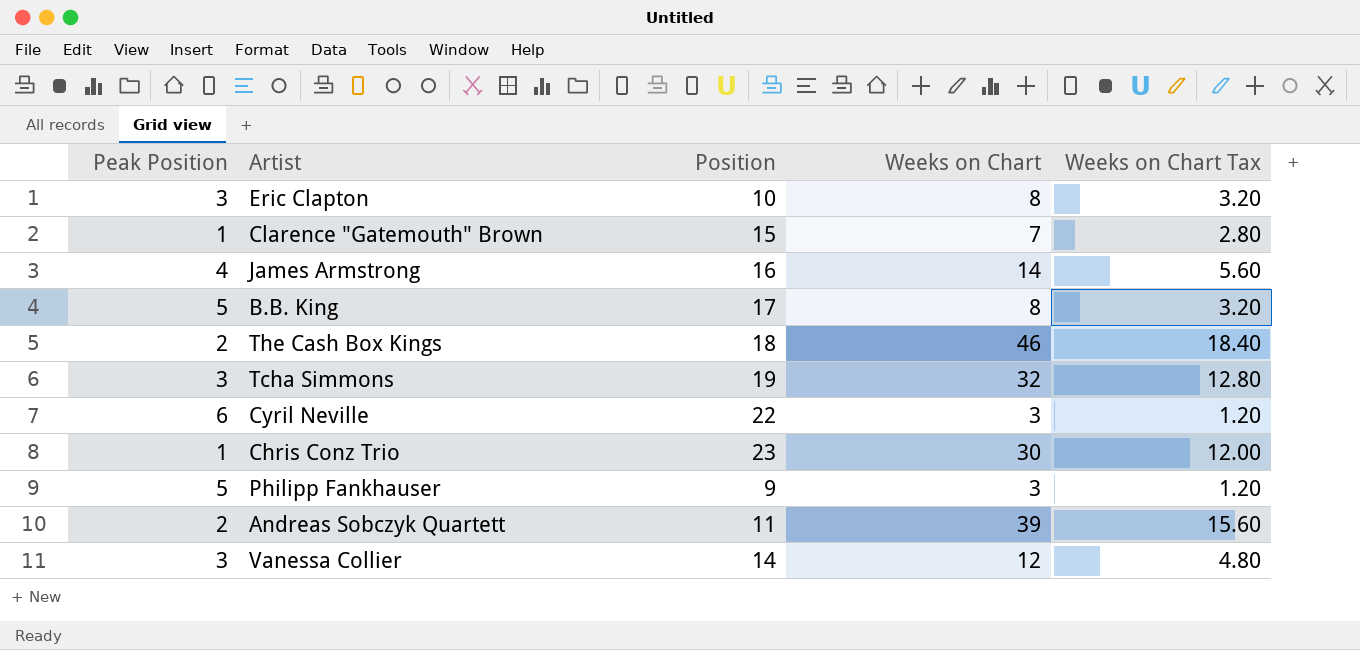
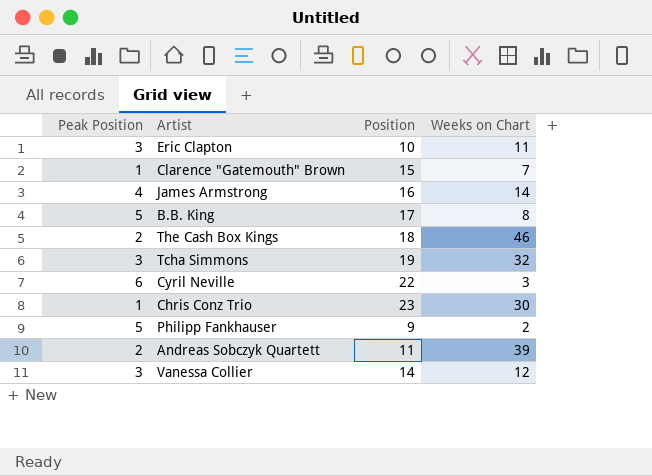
column Weeks on Chart Tax | formula: [Weeks on Chart] * 0.4 -> none
Eric Clapton | Weeks on Chart: 8 -> 11
Philipp Fankhauser | Weeks on Chart: 3 -> 2

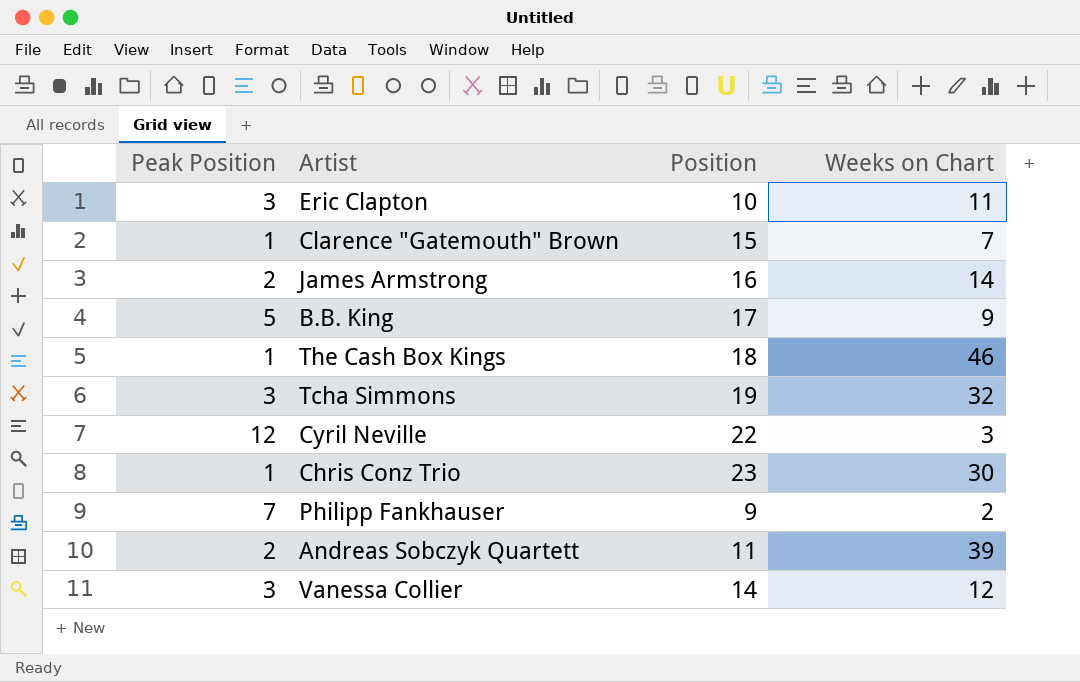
James Armstrong | Peak Position: 4 -> 2
B.B. King | Weeks on Chart: 8 -> 9
The Cash Box Kings | Peak Position: 2 -> 1
Cyril Neville | Peak Position: 6 -> 12
Philipp Fankhauser | Peak Position: 5 -> 7

